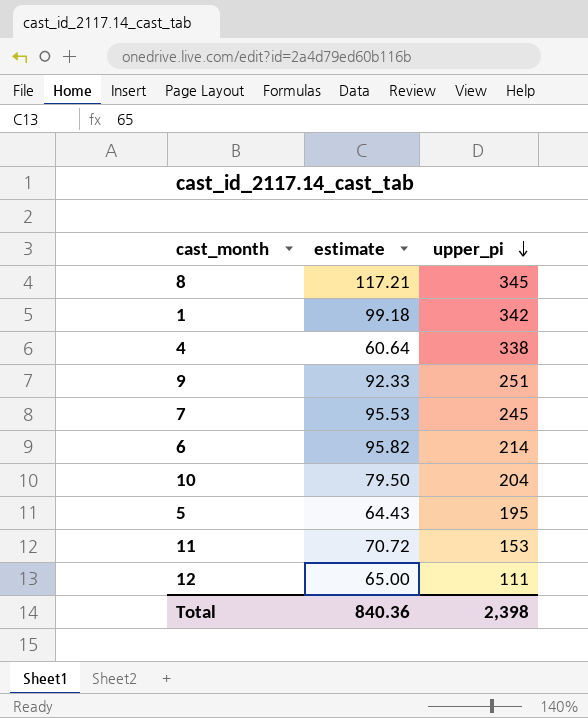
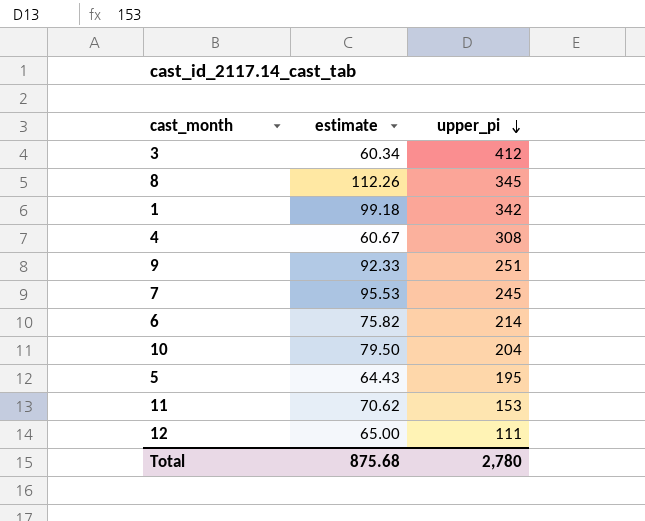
row 3: none -> 60.34 | 412
8 | estimate: 117.21 -> 112.26
4 | estimate: 60.64 -> 60.67
4 | upper_pi: 338 -> 308
6 | estimate: 95.82 -> 75.82
11 | estimate: 70.72 -> 70.62
Total | estimate: 840.36 -> 875.68
Total | upper_pi: 2,398 -> 2,780

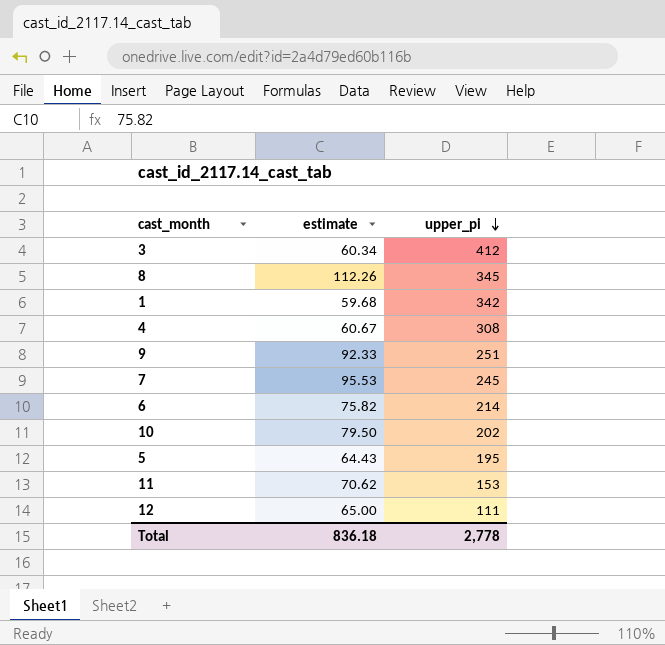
1 | estimate: 99.18 -> 59.68
10 | upper_pi: 204 -> 202
Total | estimate: 875.68 -> 836.18
Total | upper_pi: 2,780 -> 2,778

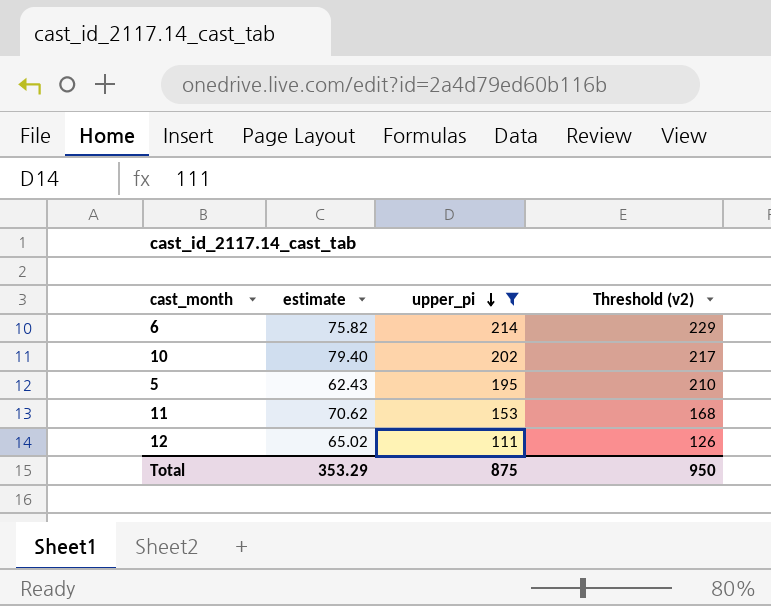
filter: none -> upper_pi <= 214
column Threshold (v2) | formula: none -> [upper_pi] + 15
10 | estimate: 79.50 -> 79.40
5 | estimate: 64.43 -> 62.43
12 | estimate: 65.00 -> 65.02
Total | estimate: 836.18 -> 353.29
Total | upper_pi: 2,778 -> 875

